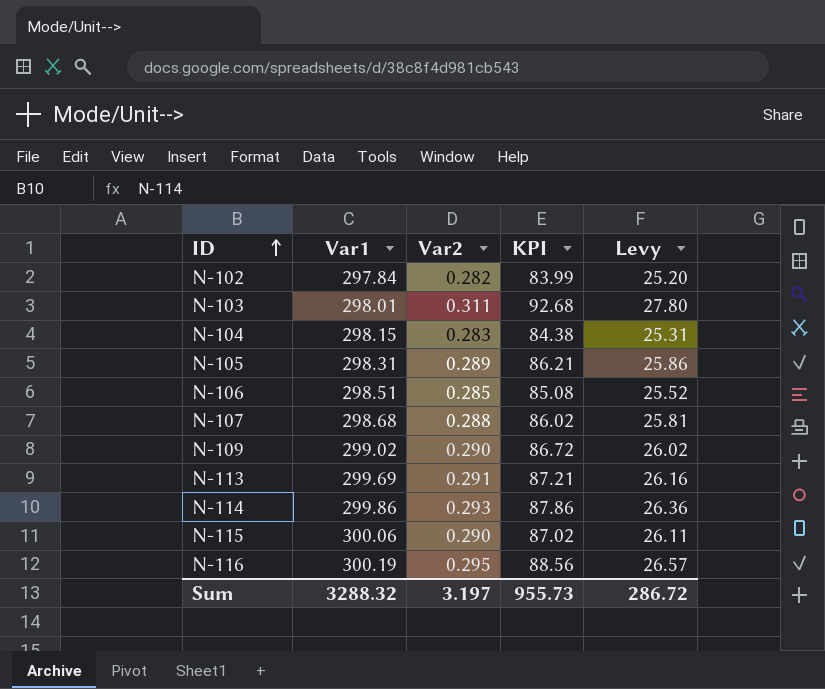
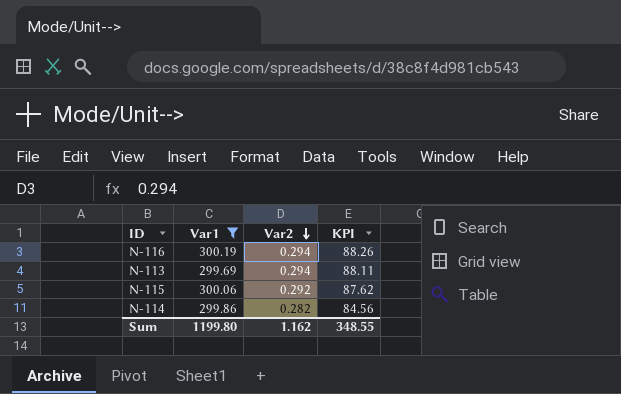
filter: none -> Var1 >= 299.69
row order: ID ascending -> Var2 descending
column Levy | formula: [KPI] * 0.3 -> none
N-116 | Var2: 0.295 -> 0.294
N-116 | KPI: 88.56 -> 88.26
N-113 | Var2: 0.291 -> 0.294
N-113 | KPI: 87.21 -> 88.11
N-115 | Var2: 0.290 -> 0.292
N-115 | KPI: 87.02 -> 87.62
N-114 | Var2: 0.293 -> 0.282
N-114 | KPI: 87.86 -> 84.56
Sum | Var1: 3288.32 -> 1199.80
Sum | Var2: 3.197 -> 1.162
Sum | KPI: 955.73 -> 348.55

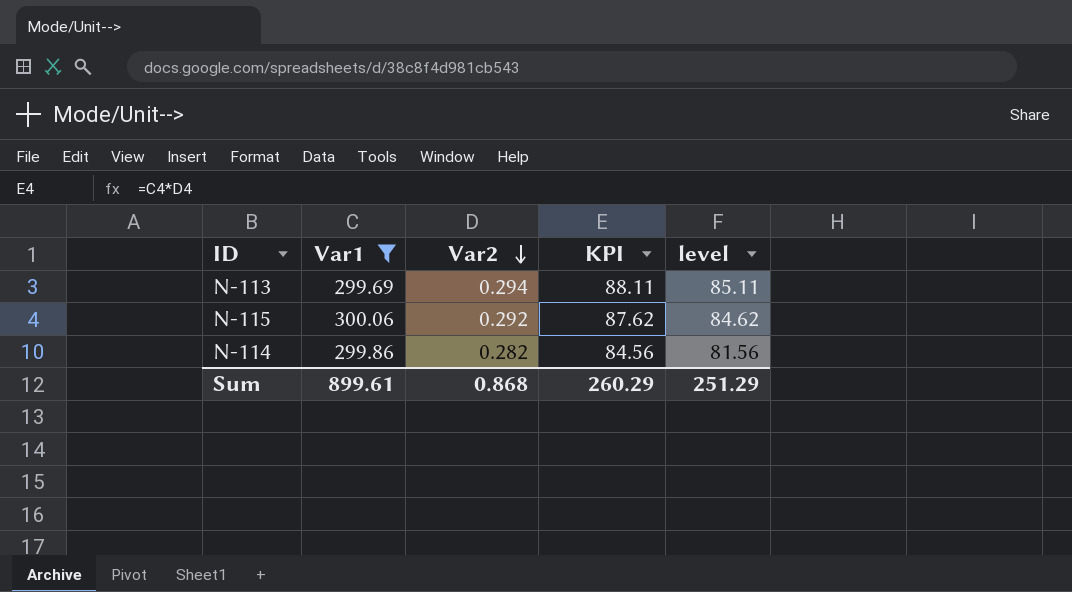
column level | formula: none -> [KPI] - 3
row N-116: 300.19 | 0.294 | 88.26 -> none
Sum | Var1: 1199.80 -> 899.61
Sum | Var2: 1.162 -> 0.868
Sum | KPI: 348.55 -> 260.29

